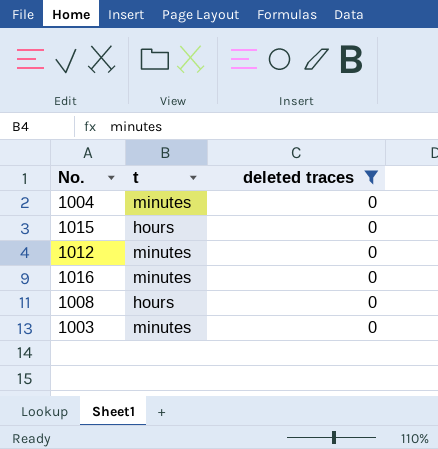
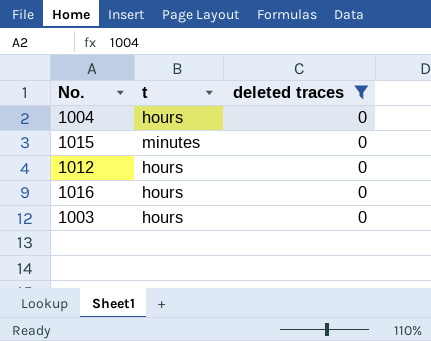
row 1008: hours | 0 -> none
1004 | t: minutes -> hours
1015 | t: hours -> minutes
1012 | t: minutes -> hours
1016 | t: minutes -> hours
1003 | t: minutes -> hours

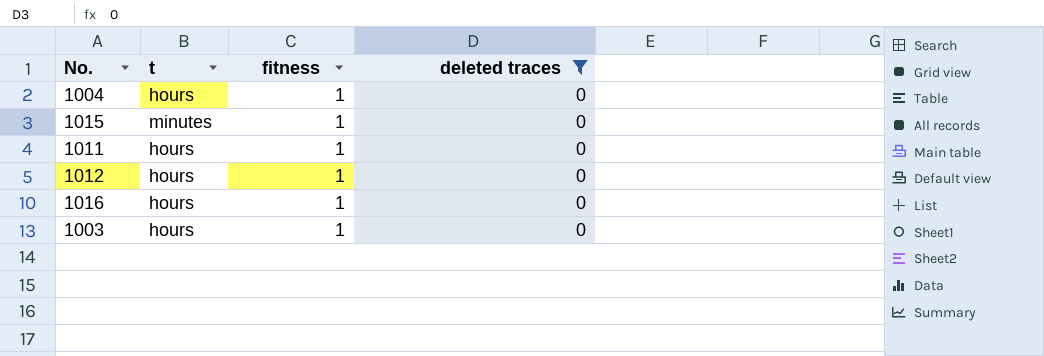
column fitness | position: none -> 3
row 1011: none -> hours | 1 | 0

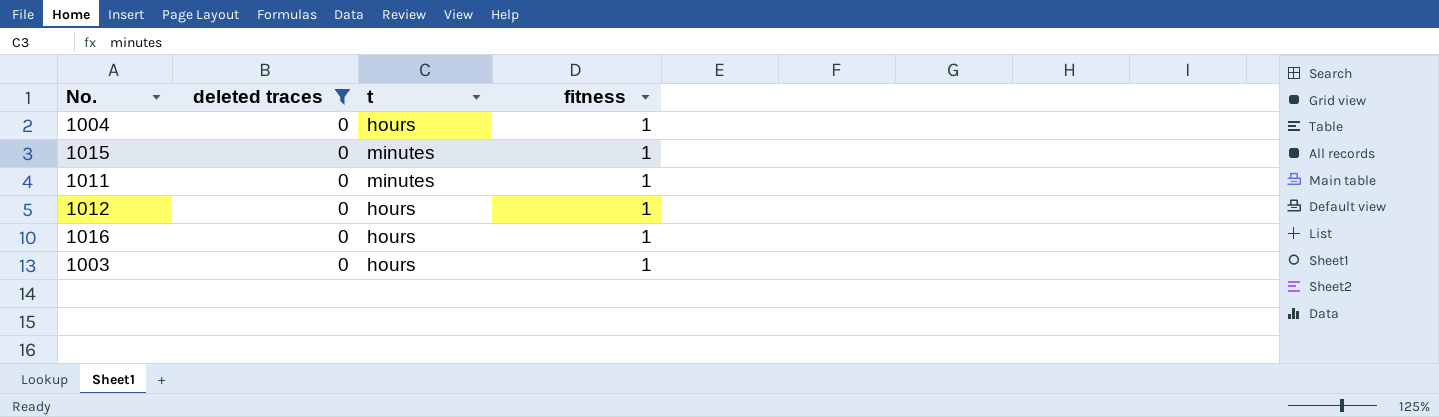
column deleted traces | position: 4 -> 2
1011 | t: hours -> minutes

